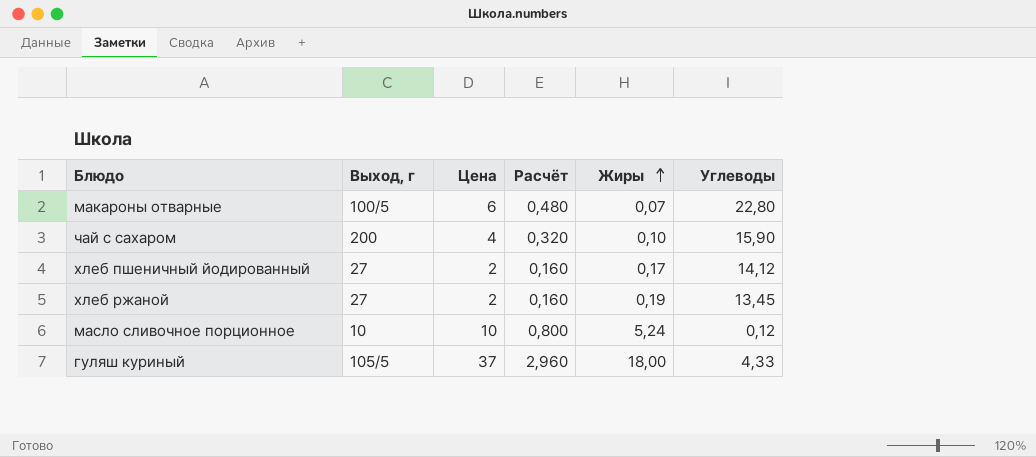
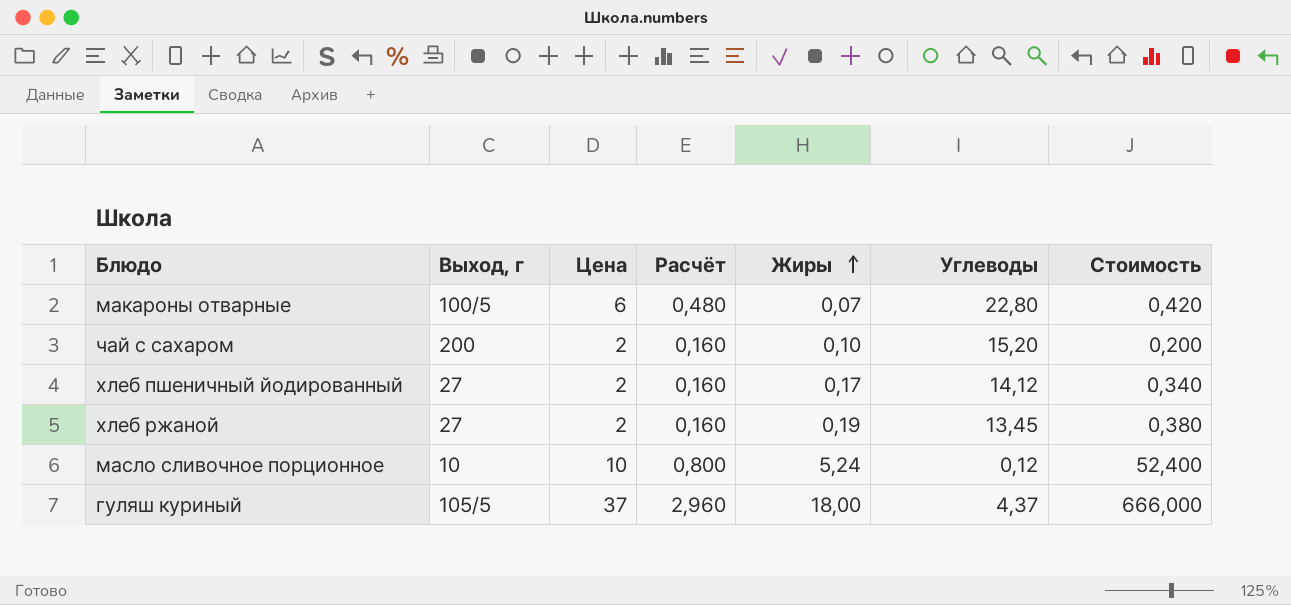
column Стоимость | formula: none -> [Цена] * [Жиры]
чай с сахаром | Цена: 4 -> 2
чай с сахаром | Расчёт: 0,320 -> 0,160
чай с сахаром | Углеводы: 15,90 -> 15,20
гуляш куриный | Углеводы: 4,33 -> 4,37

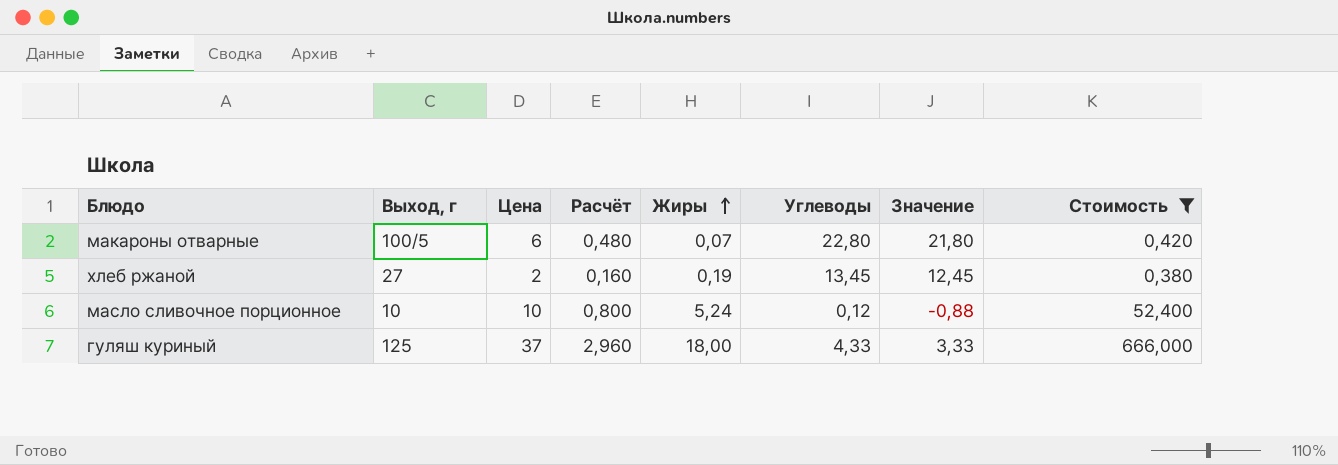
filter: none -> Стоимость >= 0,380
column Значение | formula: none -> [Углеводы] - 1
гуляш куриный | Выход, г: 105/5 -> 125
гуляш куриный | Углеводы: 4,37 -> 4,33

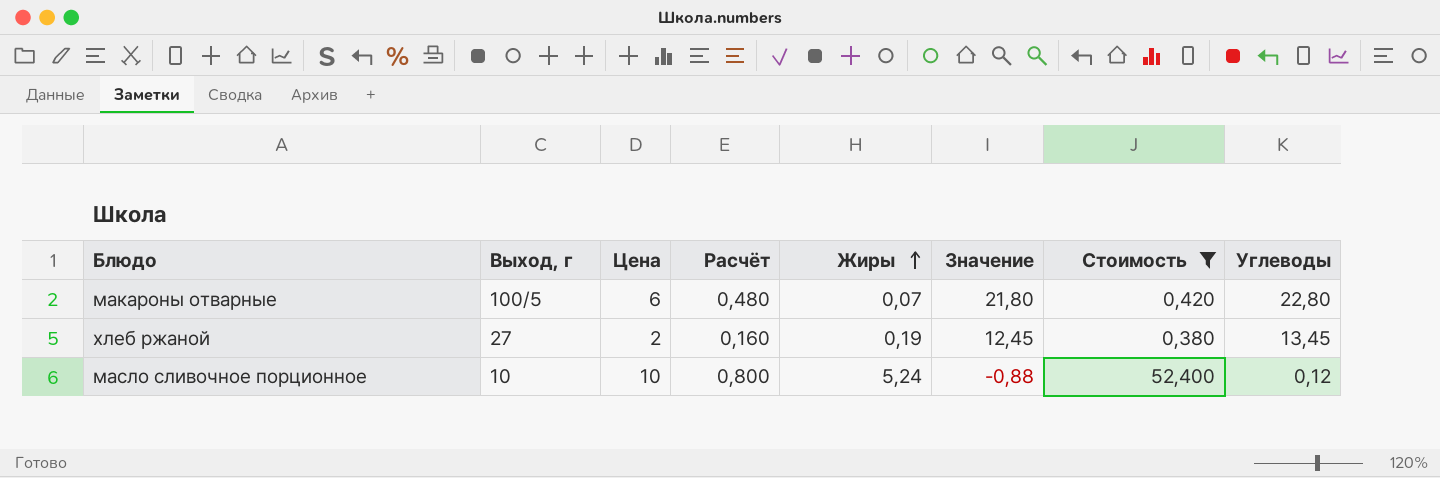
column Углеводы | position: 6 -> 8
row гуляш куриный: 125 | 37 | 2,960 | 18,00 | 4,33 | 3,33 | 666,000 -> none

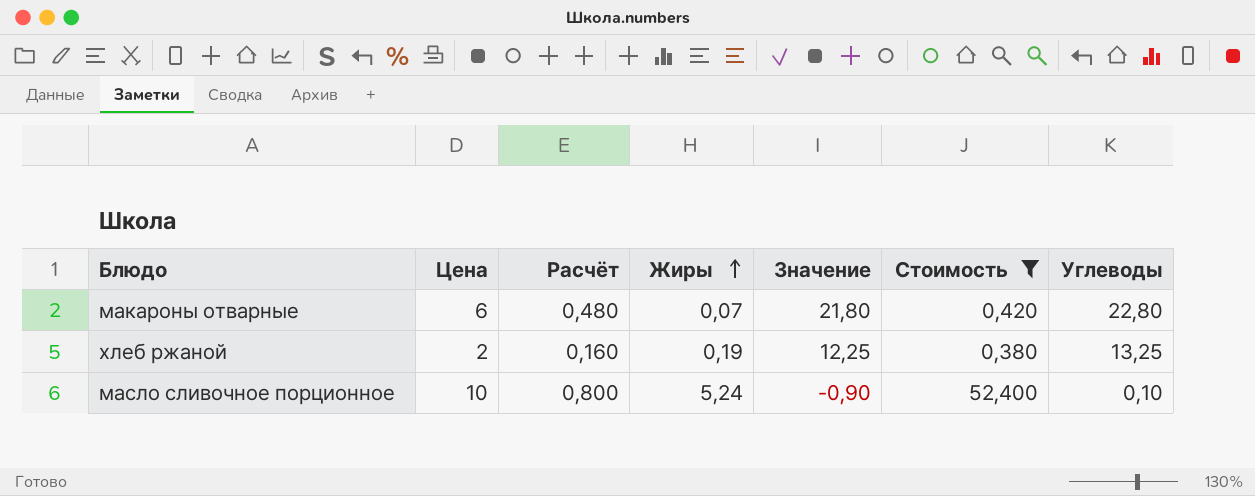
column Выход, г | position: 2 -> none
хлеб ржаной | Значение: 12,45 -> 12,25
хлеб ржаной | Углеводы: 13,45 -> 13,25
масло сливочное порционное | Значение: -0,88 -> -0,90
масло сливочное порционное | Углеводы: 0,12 -> 0,10

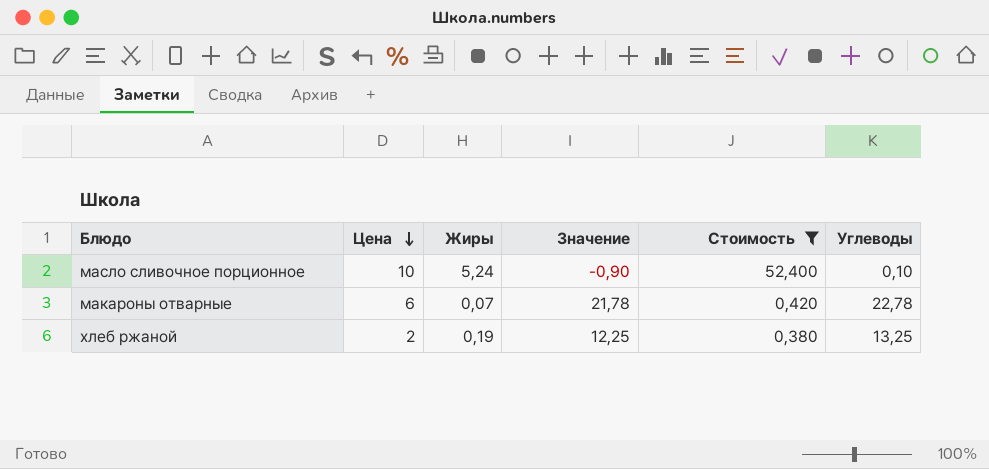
row order: Жиры ascending -> Цена descending
column Расчёт | formula: [Цена] * 0,08 -> none
макароны отварные | Значение: 21,80 -> 21,78
макароны отварные | Углеводы: 22,80 -> 22,78

